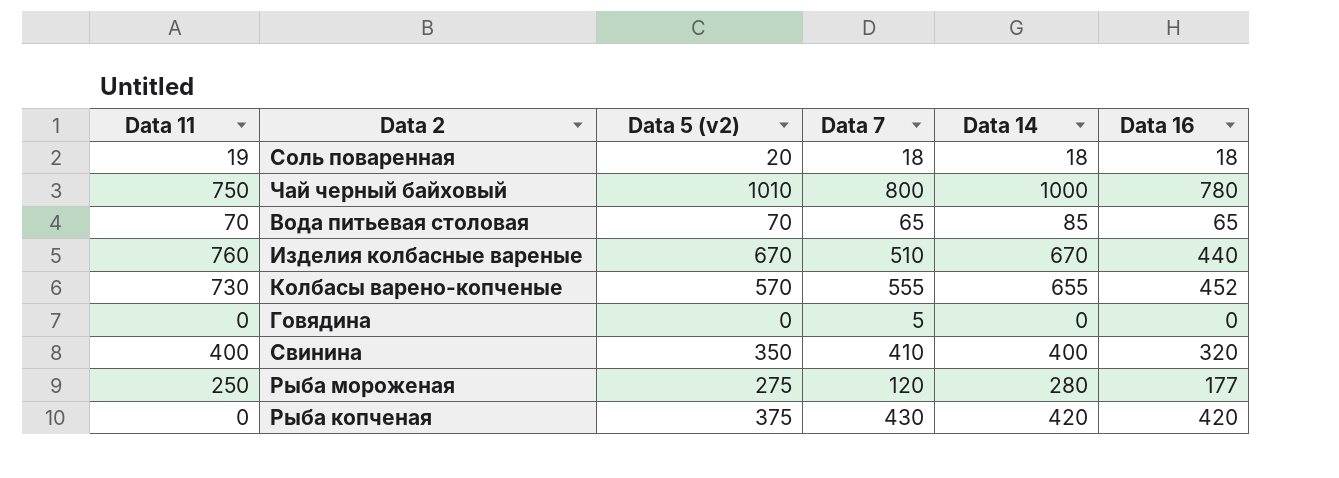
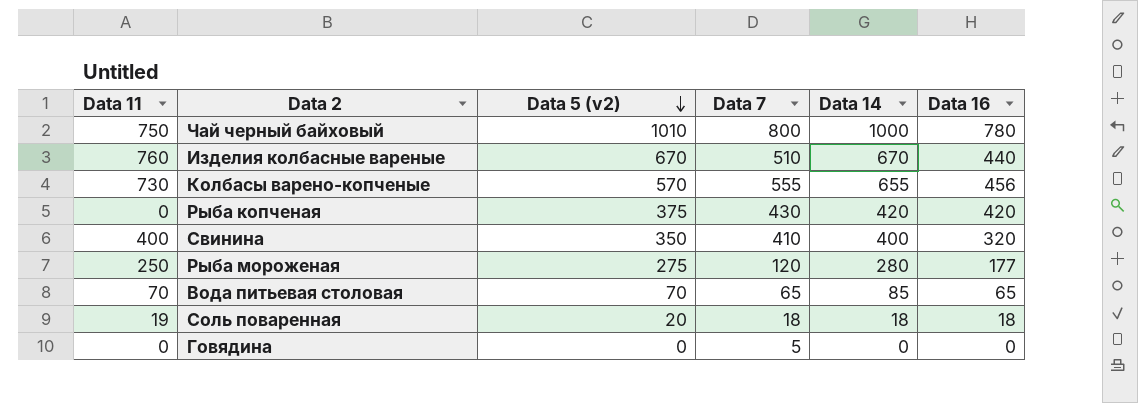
row order: none -> Data 5 (v2) descending
Колбасы варено-копченые | Data 16: 452 -> 456

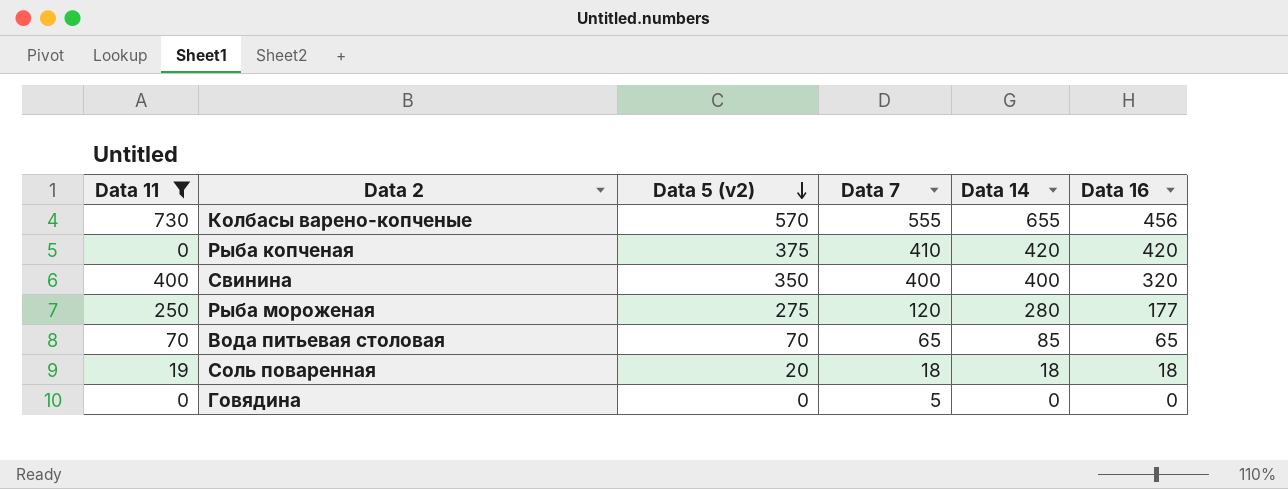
filter: none -> Data 11 <= 730
Рыба копченая | Data 7: 430 -> 410
Свинина | Data 7: 410 -> 400

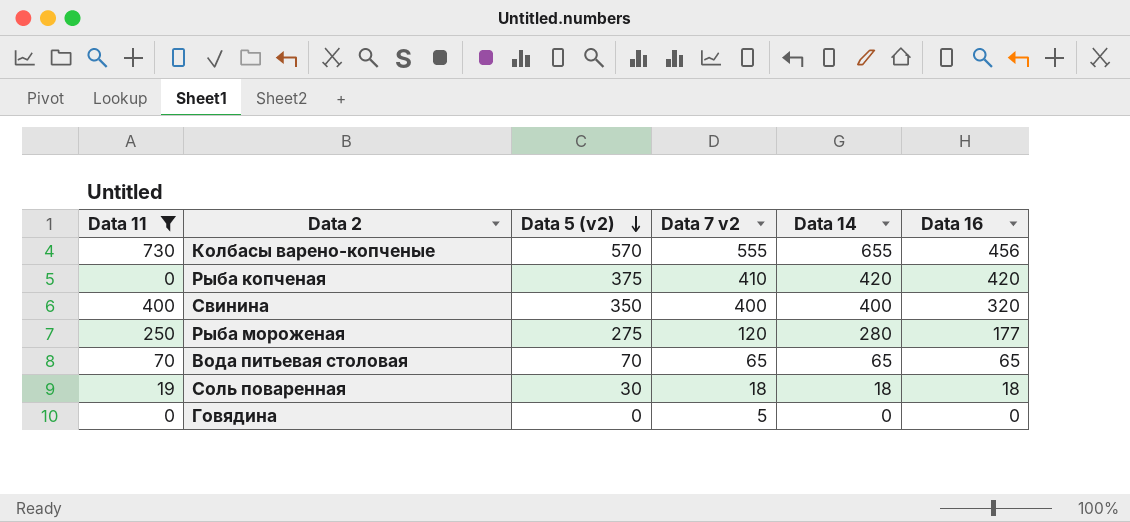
column name: Data 7 -> Data 7 v2
Вода питьевая столовая | Data 14: 85 -> 65
Соль поваренная | Data 5 (v2): 20 -> 30

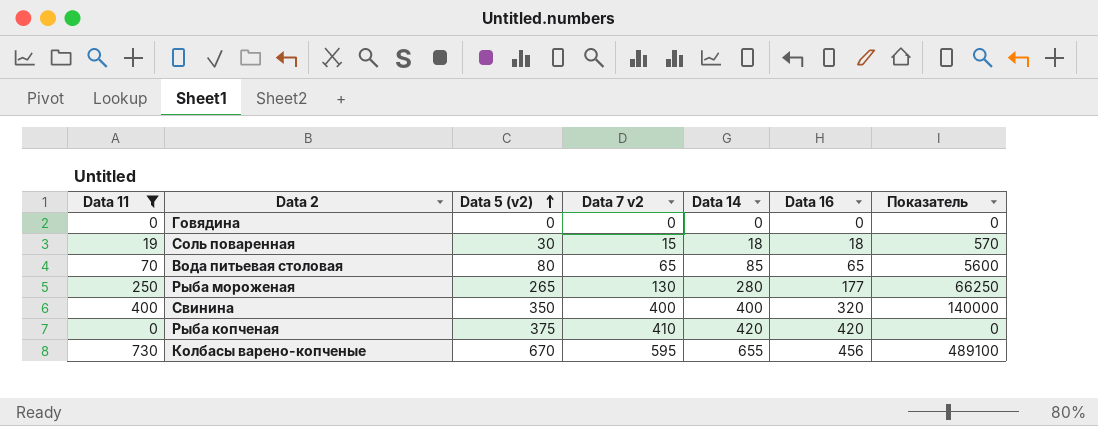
row order: Data 5 (v2) descending -> Data 5 (v2) ascending
column Показатель | formula: none -> [Data 11] * [Data 5 (v2)]
Говядина | Data 7 v2: 5 -> 0
Соль поваренная | Data 7 v2: 18 -> 15
Вода питьевая столовая | Data 5 (v2): 70 -> 80
Вода питьевая столовая | Data 14: 65 -> 85
Рыба мороженая | Data 5 (v2): 275 -> 265
Рыба мороженая | Data 7 v2: 120 -> 130
Колбасы варено-копченые | Data 5 (v2): 570 -> 670
Колбасы варено-копченые | Data 7 v2: 555 -> 595

